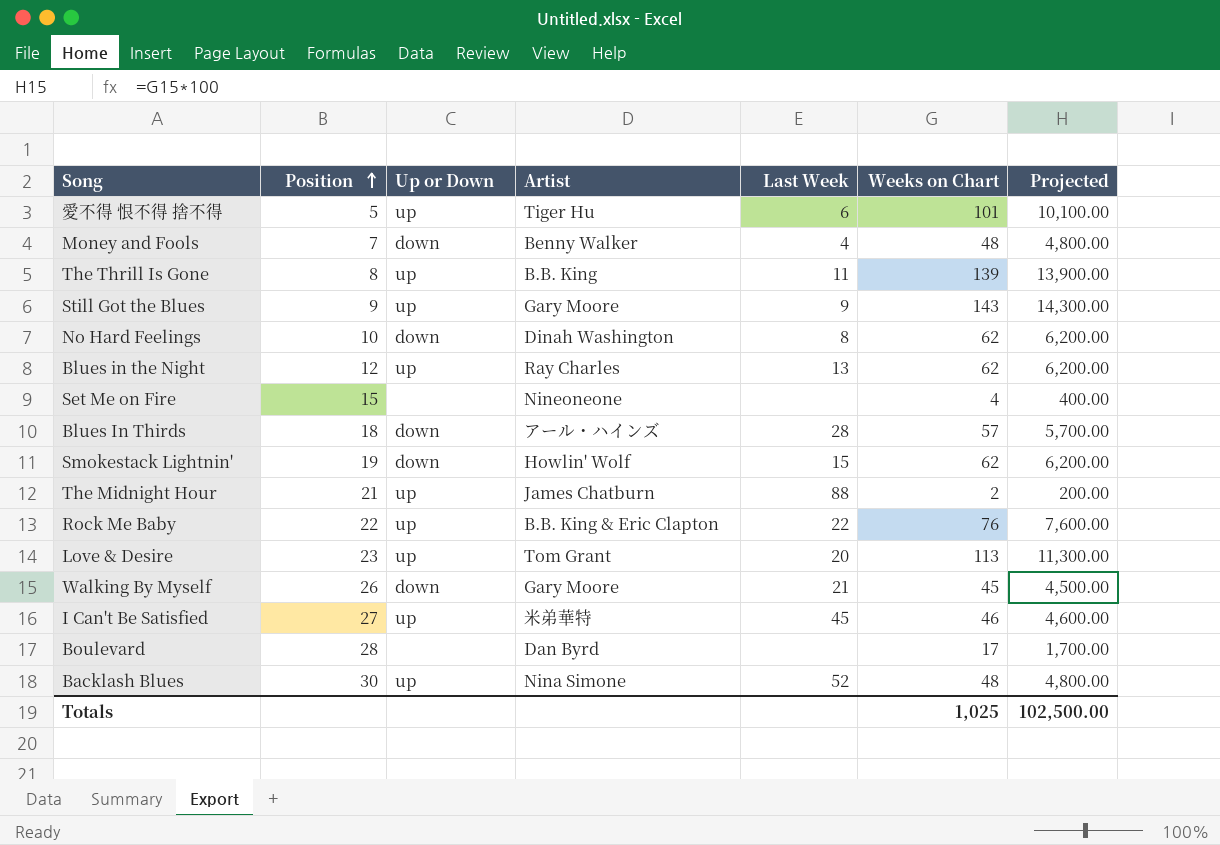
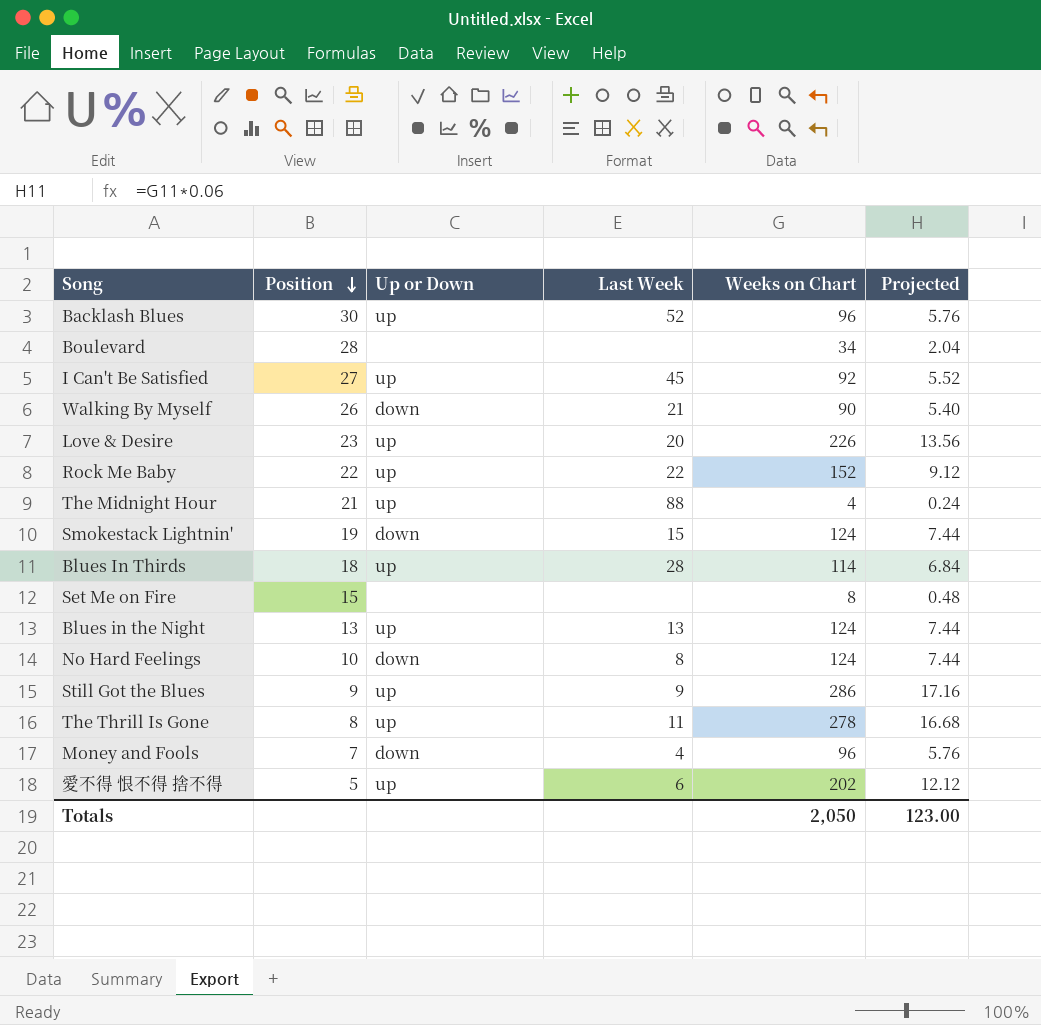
row order: Position ascending -> Position descending
column Artist | position: 4 -> none
column Projected | formula: [Weeks on Chart] * 100 -> [Weeks on Chart] * 0.06
Backlash Blues | Weeks on Chart: 48 -> 96
Boulevard | Weeks on Chart: 17 -> 34
I Can't Be Satisfied | Weeks on Chart: 46 -> 92
Walking By Myself | Weeks on Chart: 45 -> 90
Love & Desire | Weeks on Chart: 113 -> 226
Rock Me Baby | Weeks on Chart: 76 -> 152
The Midnight Hour | Weeks on Chart: 2 -> 4
Smokestack Lightnin' | Weeks on Chart: 62 -> 124
Blues In Thirds | Up or Down: down -> up
Blues In Thirds | Weeks on Chart: 57 -> 114
Set Me on Fire | Weeks on Chart: 4 -> 8
Blues in the Night | Position: 12 -> 13
Blues in the Night | Weeks on Chart: 62 -> 124
No Hard Feelings | Weeks on Chart: 62 -> 124
Still Got the Blues | Weeks on Chart: 143 -> 286
The Thrill Is Gone | Weeks on Chart: 139 -> 278
Money and Fools | Weeks on Chart: 48 -> 96
愛不得 恨不得 捨不得 | Weeks on Chart: 101 -> 202
Totals | Weeks on Chart: 1,025 -> 2,050
Totals | Projected: 102,500.00 -> 123.00

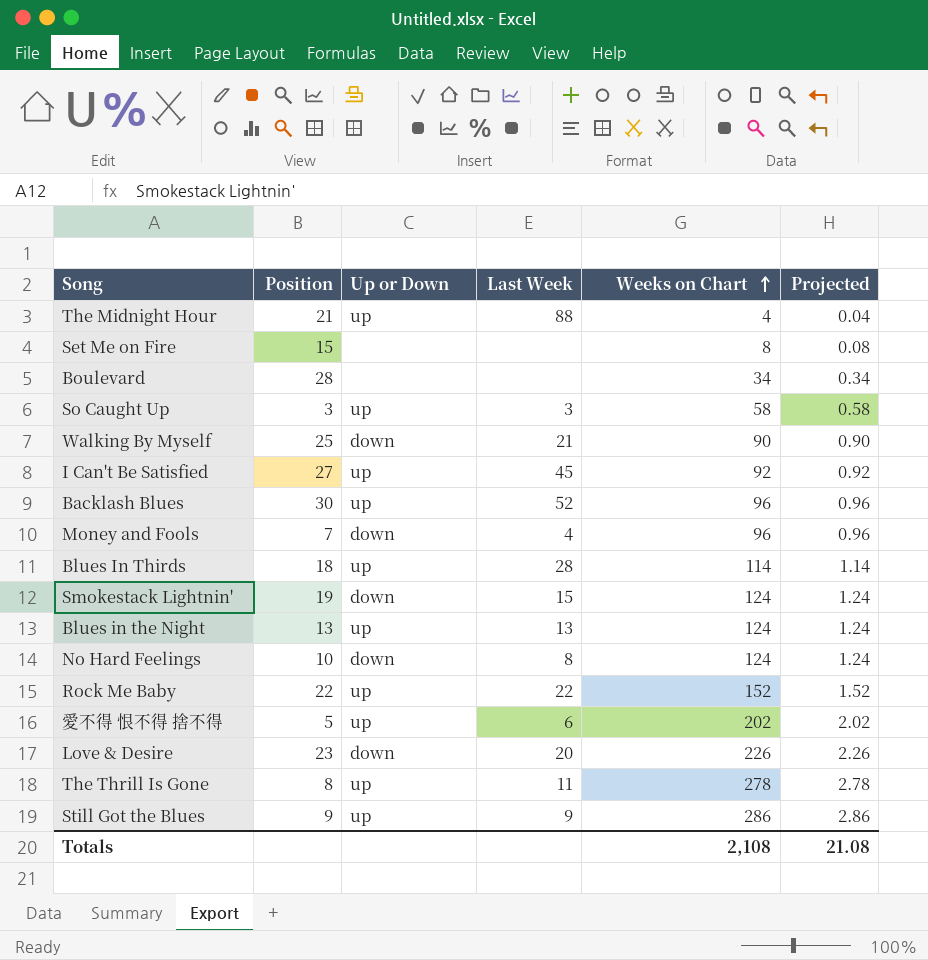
row order: Position descending -> Weeks on Chart ascending
column Projected | formula: [Weeks on Chart] * 0.06 -> [Weeks on Chart] * 0.01
row So Caught Up: none -> 3 | up | 3 | 58 | 0.58
Walking By Myself | Position: 26 -> 25
Love & Desire | Up or Down: up -> down
Totals | Weeks on Chart: 2,050 -> 2,108
Totals | Projected: 123.00 -> 21.08

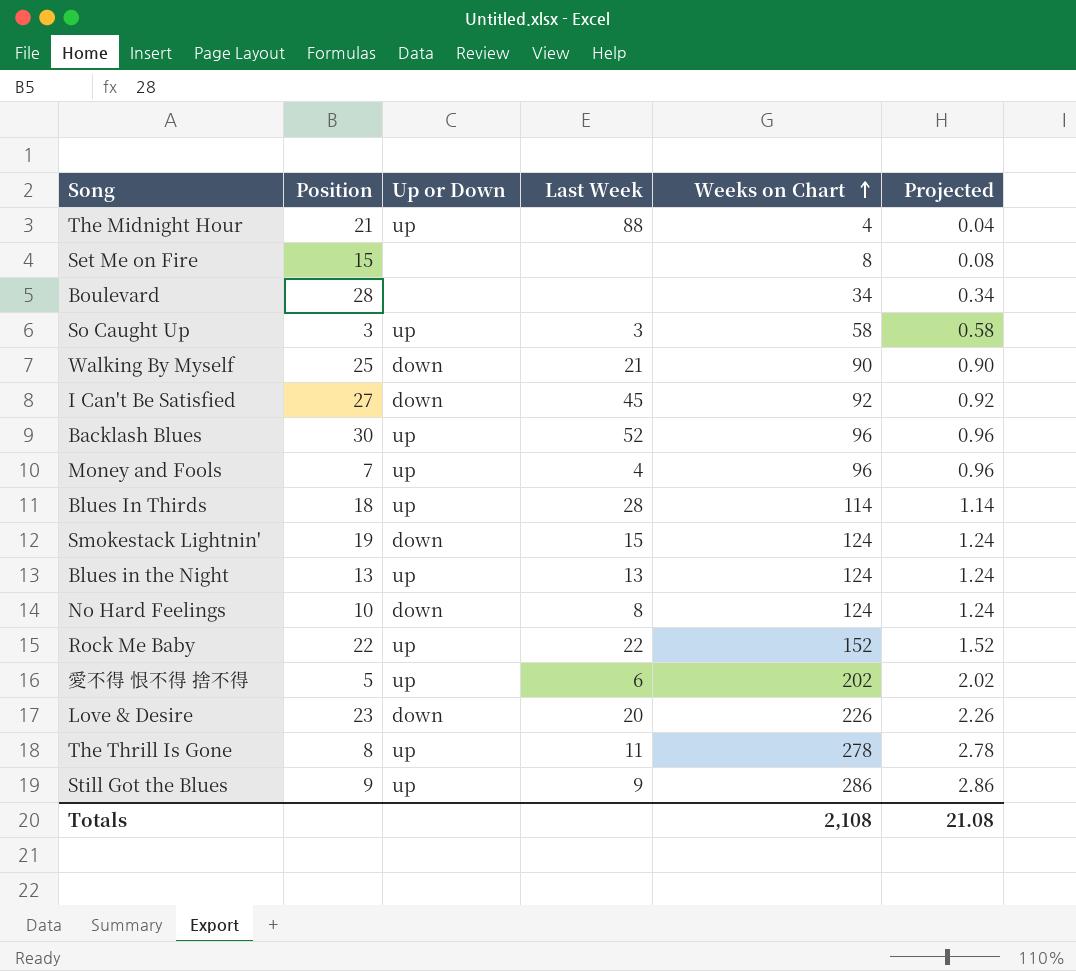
I Can't Be Satisfied | Up or Down: up -> down
Money and Fools | Up or Down: down -> up

